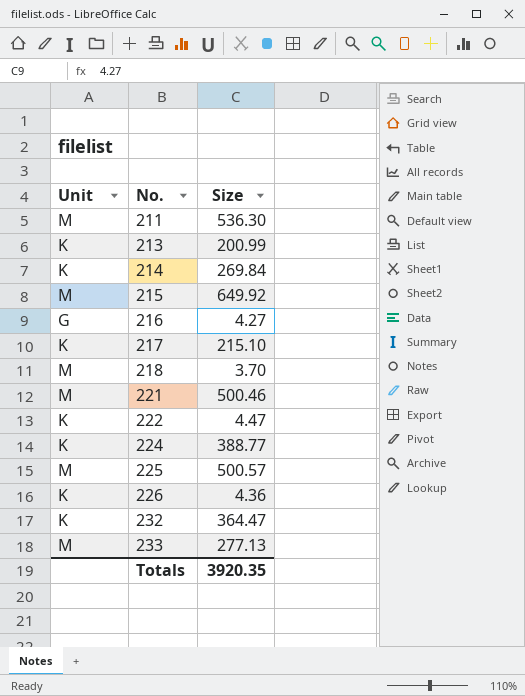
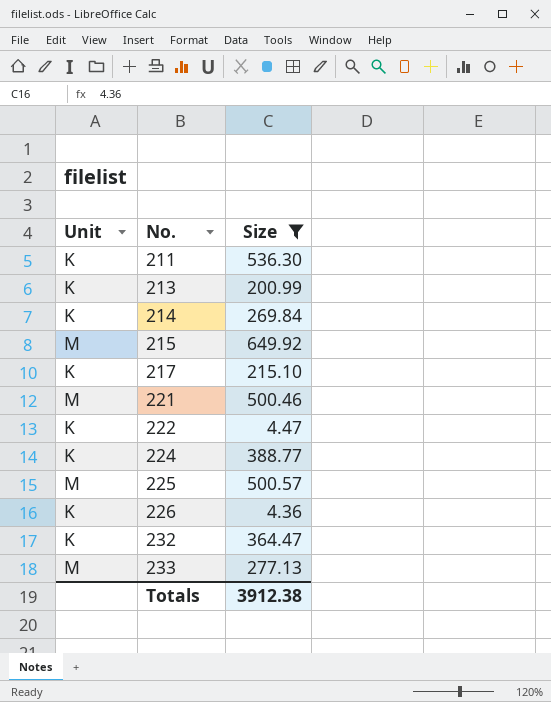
filter: none -> Size >= 4.36
211 | Unit: M -> K
Totals | Size: 3920.35 -> 3912.38

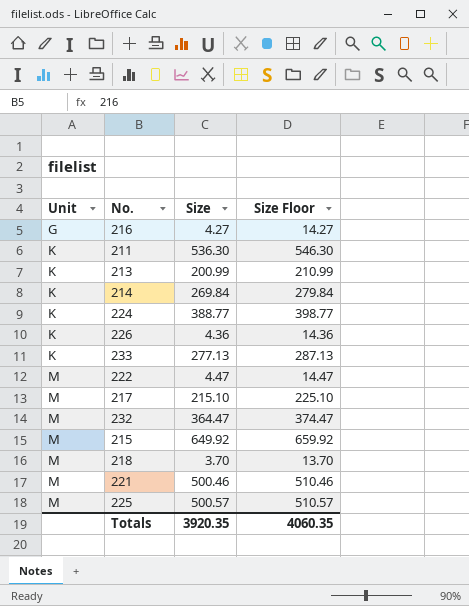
filter: Size >= 4.36 -> none
row order: No. ascending -> Unit ascending
column Size Floor | formula: none -> [Size] + 10
233 | Unit: M -> K
222 | Unit: K -> M
217 | Unit: K -> M
232 | Unit: K -> M
Totals | Size: 3912.38 -> 3920.35

